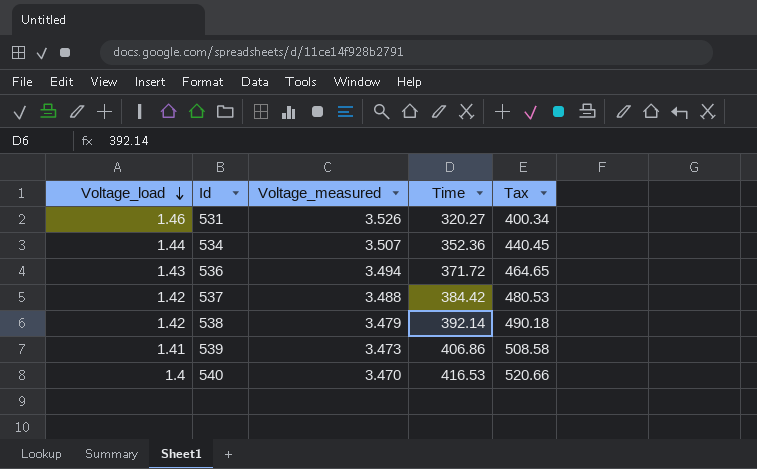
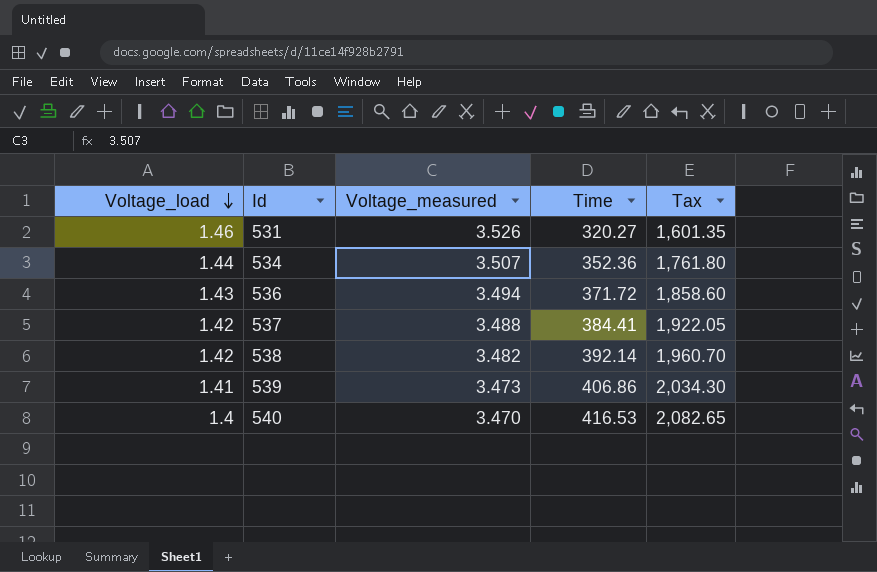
column Tax | formula: [Time] * 1.25 -> [Time] * 5
537 | Time: 384.42 -> 384.41
538 | Voltage_measured: 3.479 -> 3.482

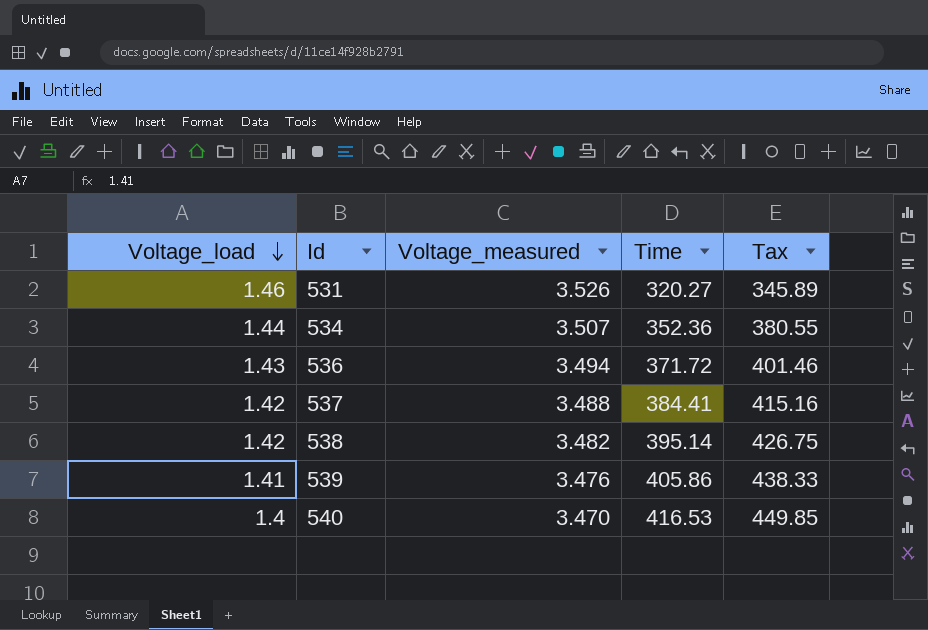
column Tax | formula: [Time] * 5 -> [Time] * 1.08
538 | Time: 392.14 -> 395.14
539 | Voltage_measured: 3.473 -> 3.476
539 | Time: 406.86 -> 405.86

